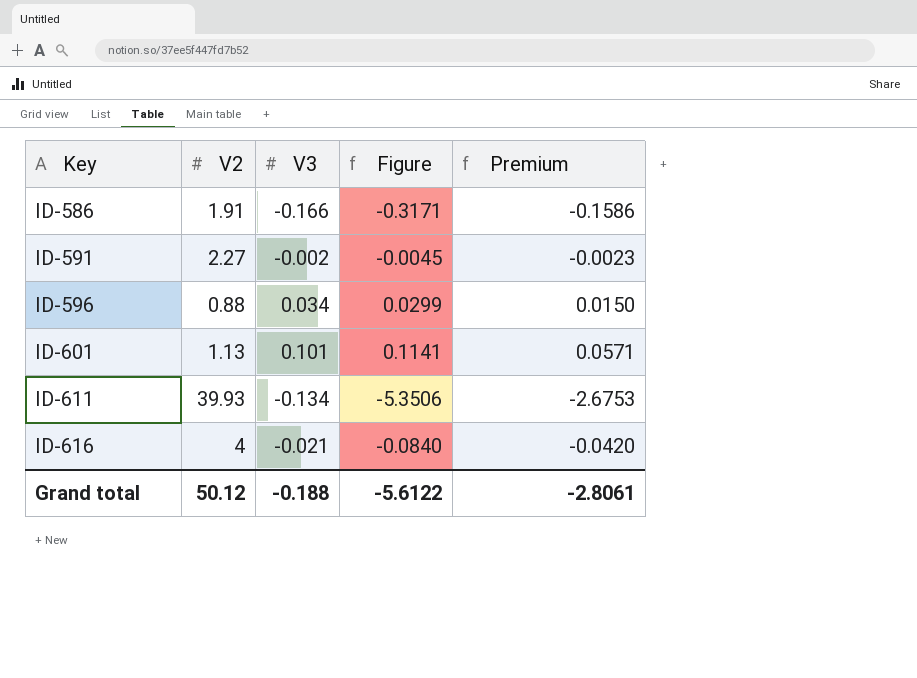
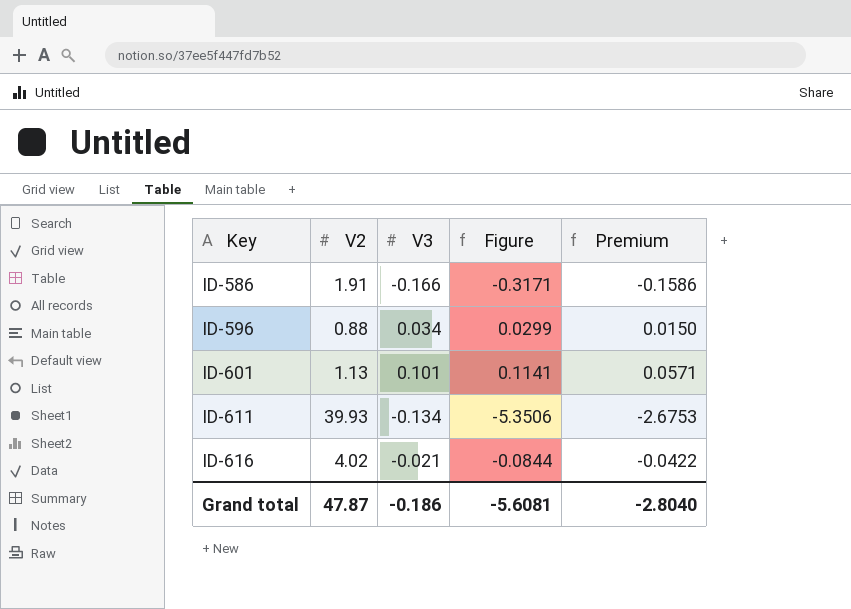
row ID-591: 2.27 | -0.002 | -0.0045 | -0.0023 -> none
ID-616 | V2: 4 -> 4.02
ID-616 | Figure: -0.0840 -> -0.0844
ID-616 | Premium: -0.0420 -> -0.0422
Grand total | V2: 50.12 -> 47.87
Grand total | V3: -0.188 -> -0.186
Grand total | Figure: -5.6122 -> -5.6081
Grand total | Premium: -2.8061 -> -2.8040

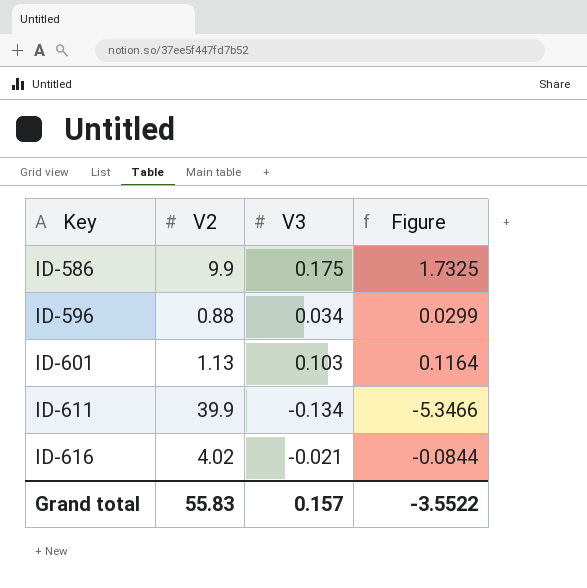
column Premium | formula: [Figure] * 0.5 -> none
ID-586 | V2: 1.91 -> 9.9
ID-586 | V3: -0.166 -> 0.175
ID-586 | Figure: -0.3171 -> 1.7325
ID-601 | V3: 0.101 -> 0.103
ID-601 | Figure: 0.1141 -> 0.1164
ID-611 | V2: 39.93 -> 39.9
ID-611 | Figure: -5.3506 -> -5.3466
Grand total | V2: 47.87 -> 55.83
Grand total | V3: -0.186 -> 0.157
Grand total | Figure: -5.6081 -> -3.5522

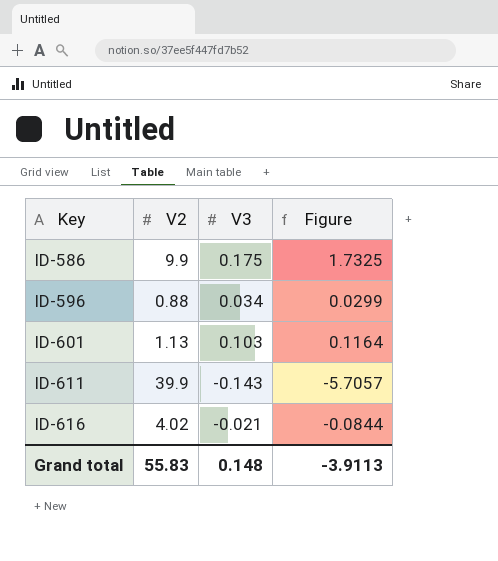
ID-611 | V3: -0.134 -> -0.143
ID-611 | Figure: -5.3466 -> -5.7057
Grand total | V3: 0.157 -> 0.148
Grand total | Figure: -3.5522 -> -3.9113

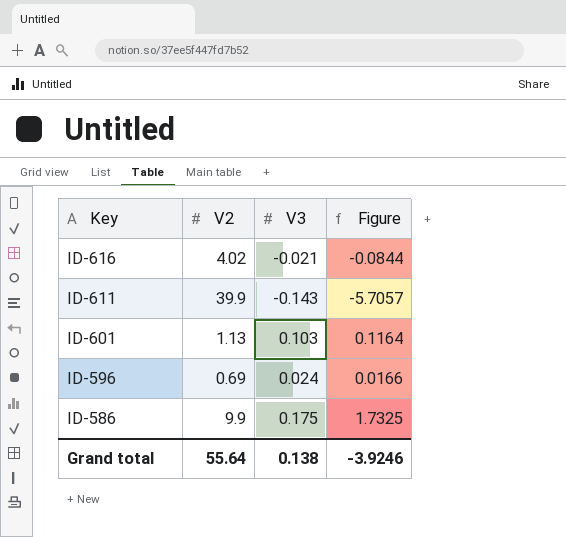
row order: Key ascending -> Key descending
ID-596 | V2: 0.88 -> 0.69
ID-596 | V3: 0.034 -> 0.024
ID-596 | Figure: 0.0299 -> 0.0166
Grand total | V2: 55.83 -> 55.64
Grand total | V3: 0.148 -> 0.138
Grand total | Figure: -3.9113 -> -3.9246

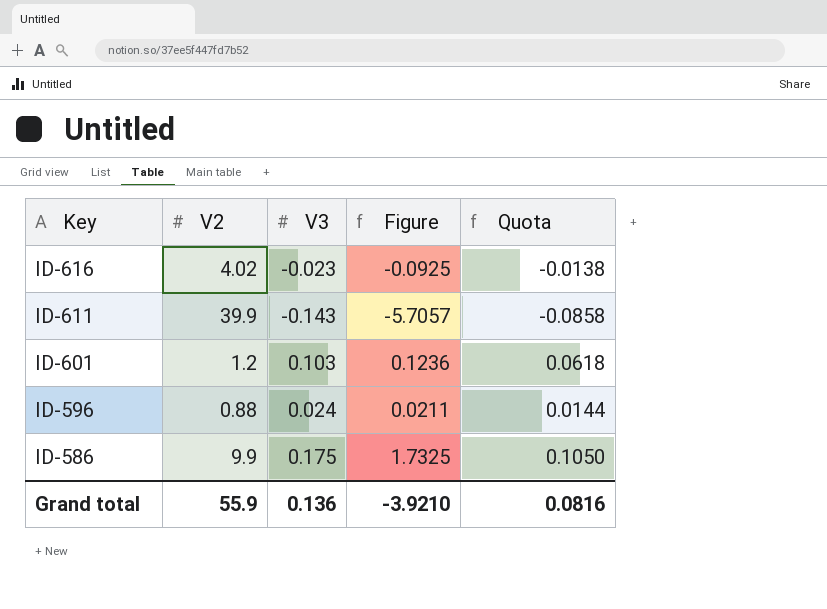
column Quota | formula: none -> [V3] * 0.6
ID-616 | V3: -0.021 -> -0.023
ID-616 | Figure: -0.0844 -> -0.0925
ID-601 | V2: 1.13 -> 1.2
ID-601 | Figure: 0.1164 -> 0.1236
ID-596 | V2: 0.69 -> 0.88
ID-596 | Figure: 0.0166 -> 0.0211
Grand total | V2: 55.64 -> 55.9
Grand total | V3: 0.138 -> 0.136
Grand total | Figure: -3.9246 -> -3.9210

